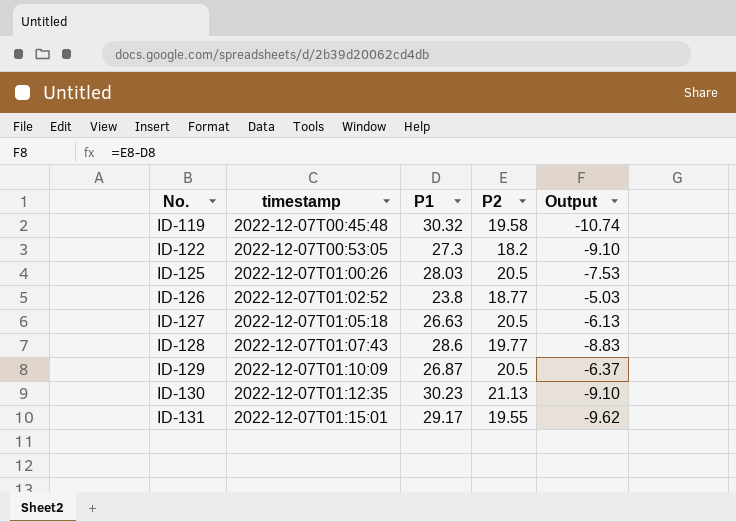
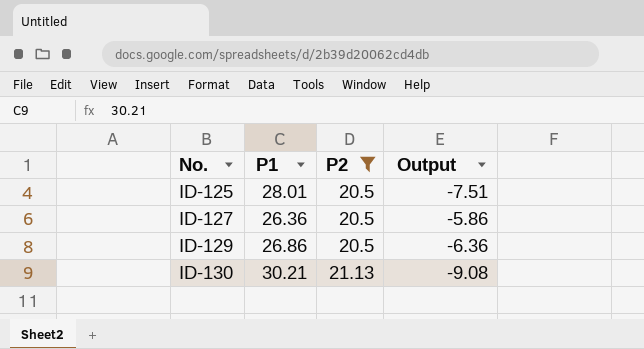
filter: none -> P2 >= 20.5
column timestamp | position: 2 -> none
ID-125 | P1: 28.03 -> 28.01
ID-125 | Output: -7.53 -> -7.51
ID-127 | P1: 26.63 -> 26.36
ID-127 | Output: -6.13 -> -5.86
ID-129 | P1: 26.87 -> 26.86
ID-129 | Output: -6.37 -> -6.36
ID-130 | P1: 30.23 -> 30.21
ID-130 | Output: -9.10 -> -9.08

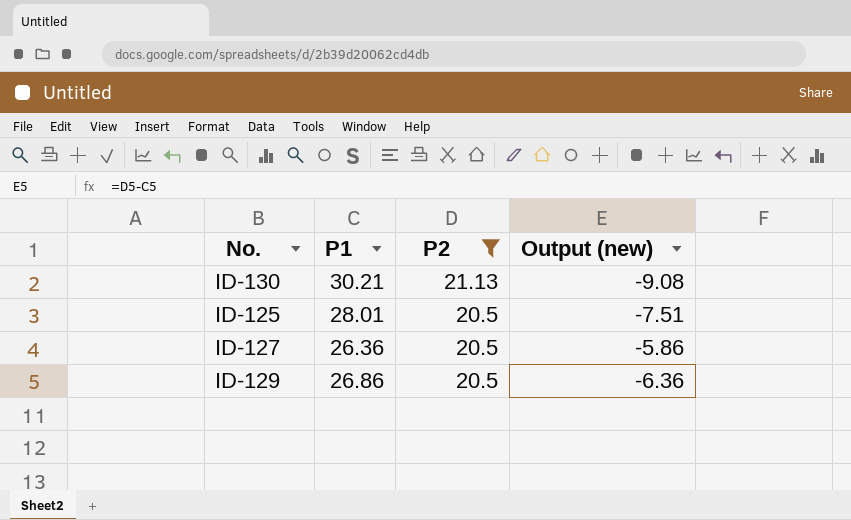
row order: No. ascending -> P2 descending
column name: Output -> Output (new)

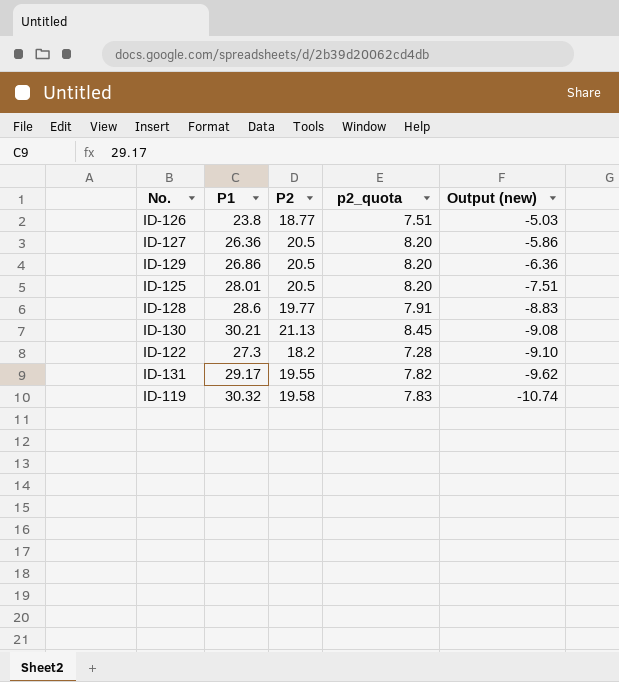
filter: P2 >= 20.5 -> none
row order: P2 descending -> Output (new) descending
column p2_quota | formula: none -> [P2] * 0.4

